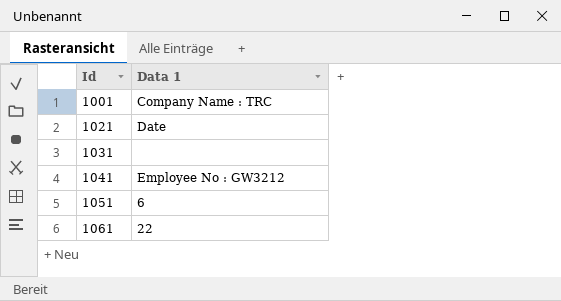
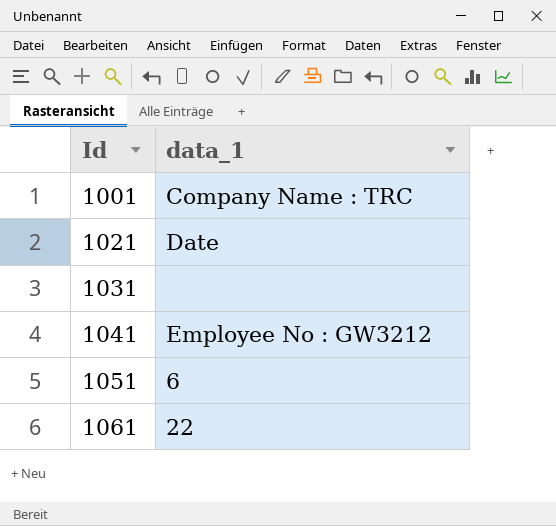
column name: Data 1 -> data_1

